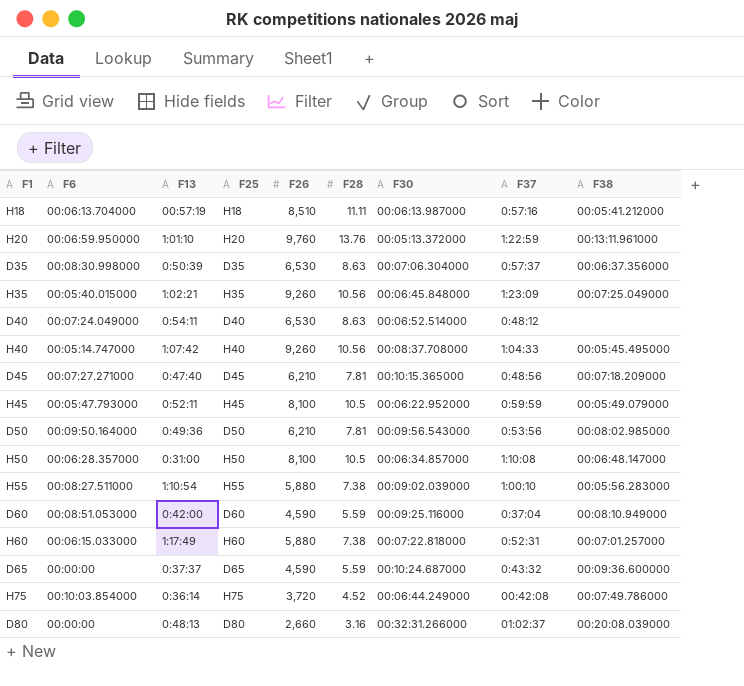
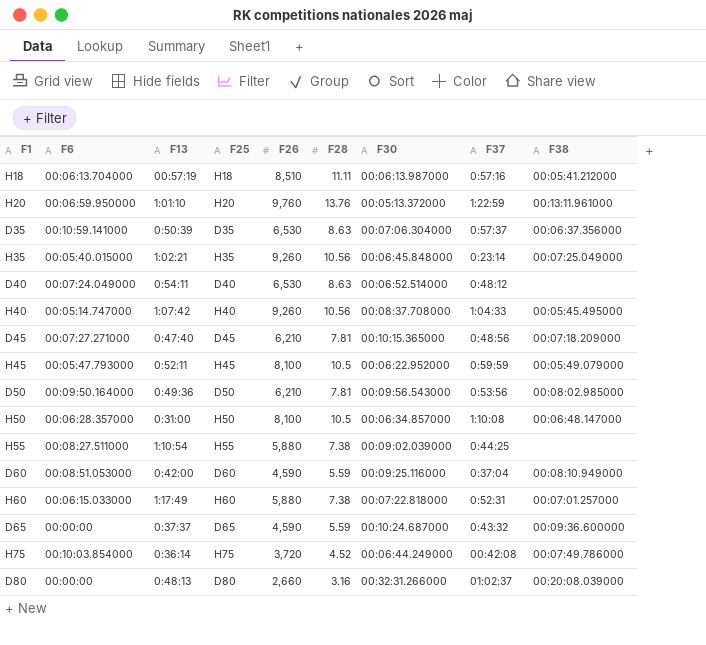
D35 | F6: 00:08:30.998000 -> 00:10:59.141000
H35 | F37: 1:23:09 -> 0:23:14
H55 | F37: 1:00:10 -> 0:44:25
H55 | F38: 00:05:56.283000 -> none

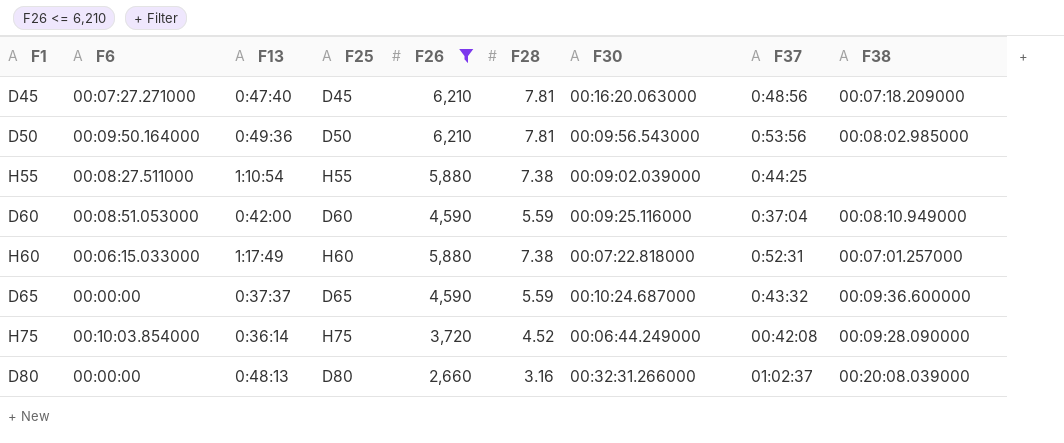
filter: none -> F26 <= 6,210
D45 | F30: 00:10:15.365000 -> 00:16:20.063000
H75 | F38: 00:07:49.786000 -> 00:09:28.090000

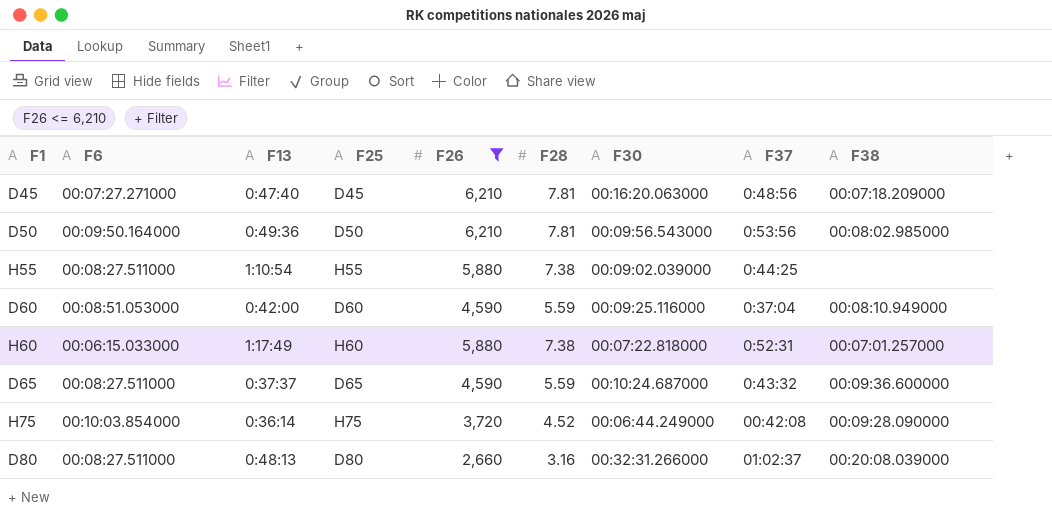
D65 | F6: 00:00:00 -> 00:08:27.511000
D80 | F6: 00:00:00 -> 00:08:27.511000

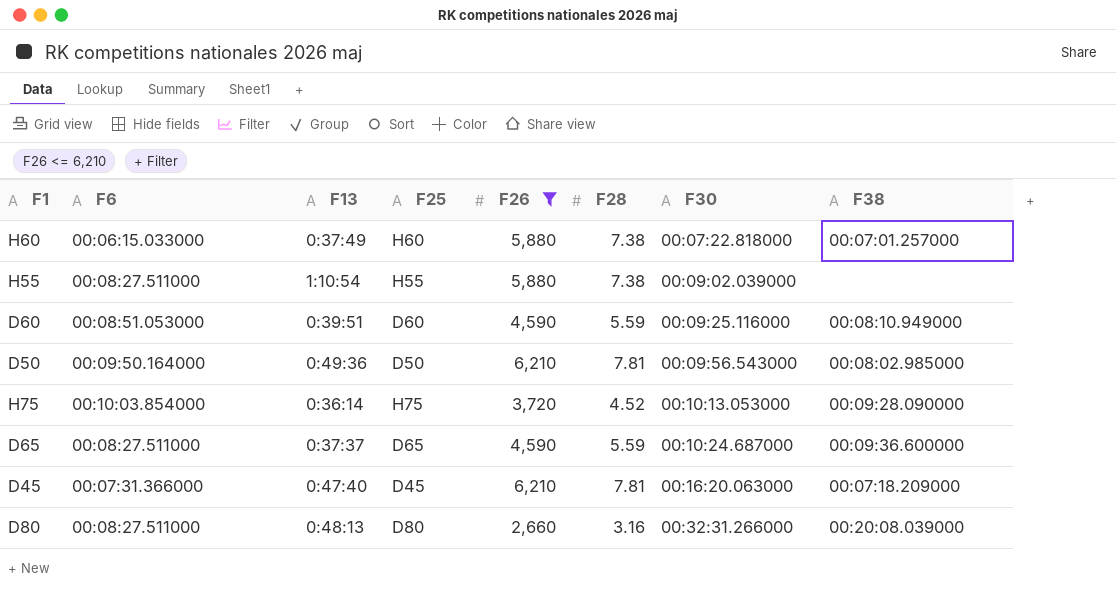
row order: none -> F30 ascending
column F37 | position: 8 -> none
H60 | F13: 1:17:49 -> 0:37:49
D60 | F13: 0:42:00 -> 0:39:51
H75 | F30: 00:06:44.249000 -> 00:10:13.053000
D45 | F6: 00:07:27.271000 -> 00:07:31.366000

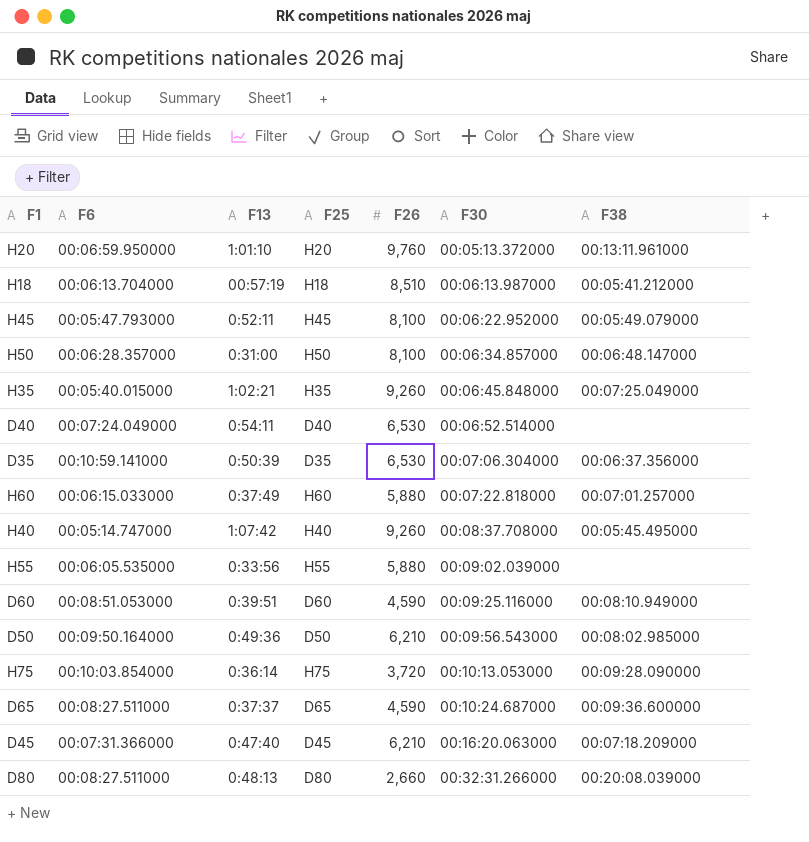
filter: F26 <= 6,210 -> none
column F28 | position: 6 -> none
H55 | F6: 00:08:27.511000 -> 00:06:05.535000
H55 | F13: 1:10:54 -> 0:33:56

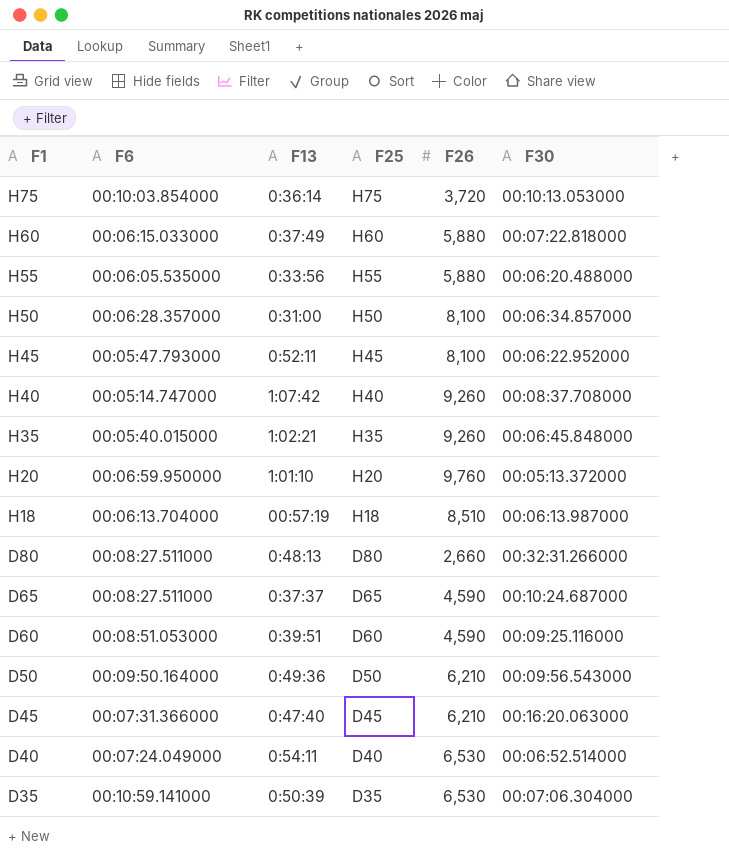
row order: F30 ascending -> F1 descending
column F38 | position: 7 -> none
H55 | F30: 00:09:02.039000 -> 00:06:20.488000

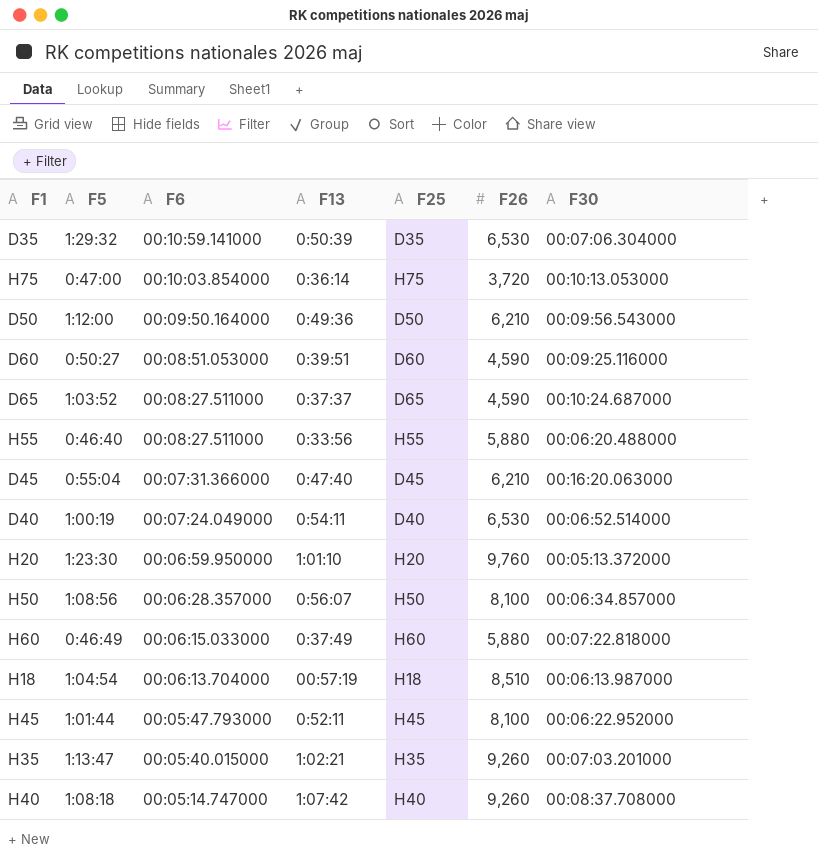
row order: F1 descending -> F6 descending
column F5 | position: none -> 2
row D80: 00:08:27.511000 | 0:48:13 | D80 | 2,660 | 00:32:31.266000 -> none
H55 | F6: 00:06:05.535000 -> 00:08:27.511000
H50 | F13: 0:31:00 -> 0:56:07
H35 | F30: 00:06:45.848000 -> 00:07:03.201000

